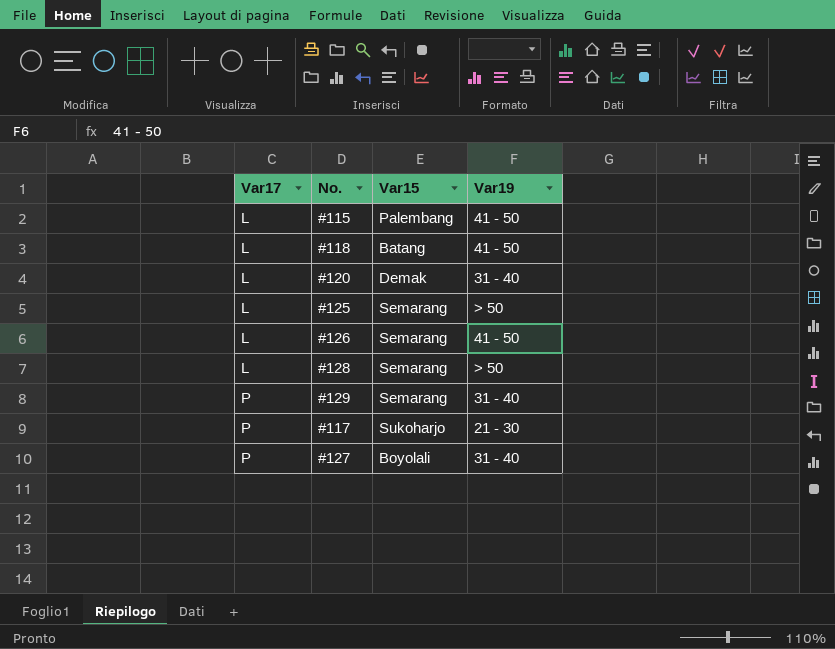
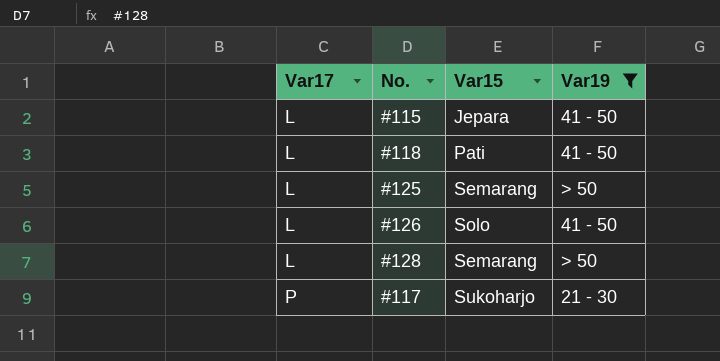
filter: none -> Var19 != 31 - 40
#115 | Var15: Palembang -> Jepara
#118 | Var15: Batang -> Pati
#126 | Var15: Semarang -> Solo

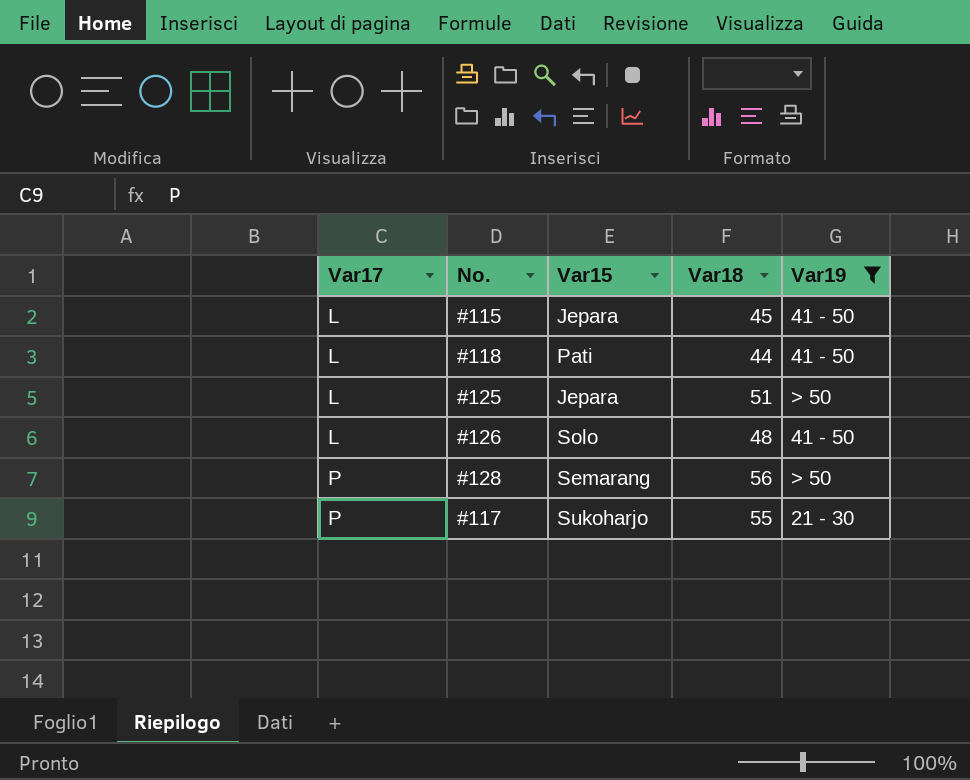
column Var18 | position: none -> 4
#125 | Var15: Semarang -> Jepara
#128 | Var17: L -> P

